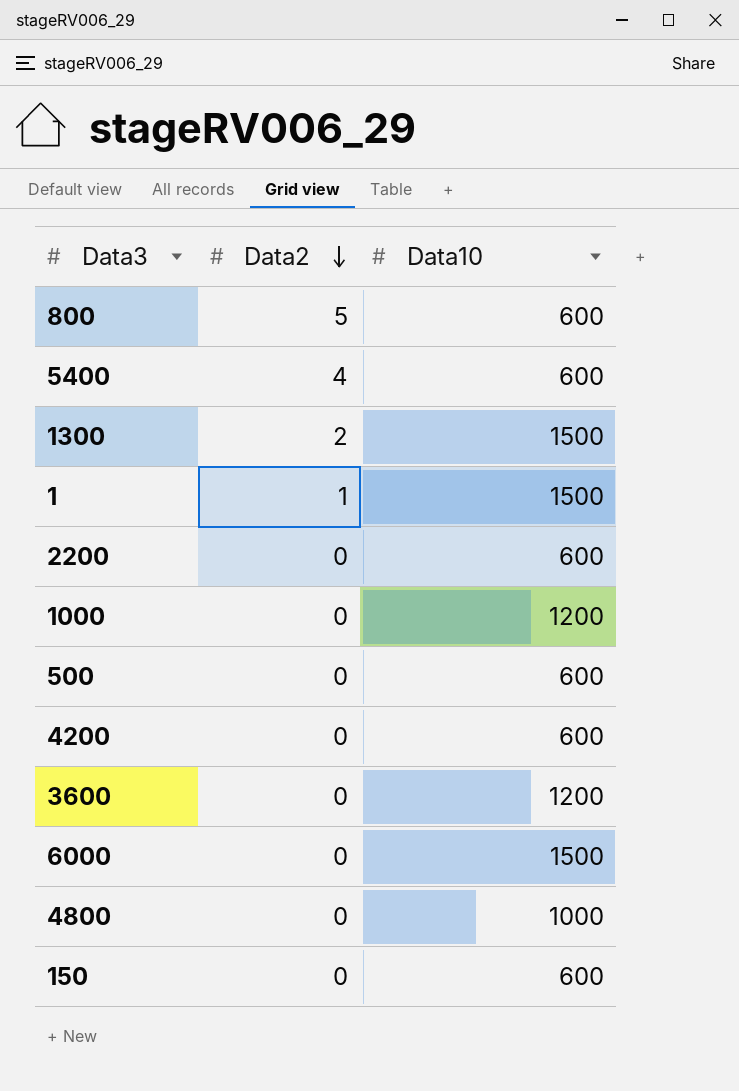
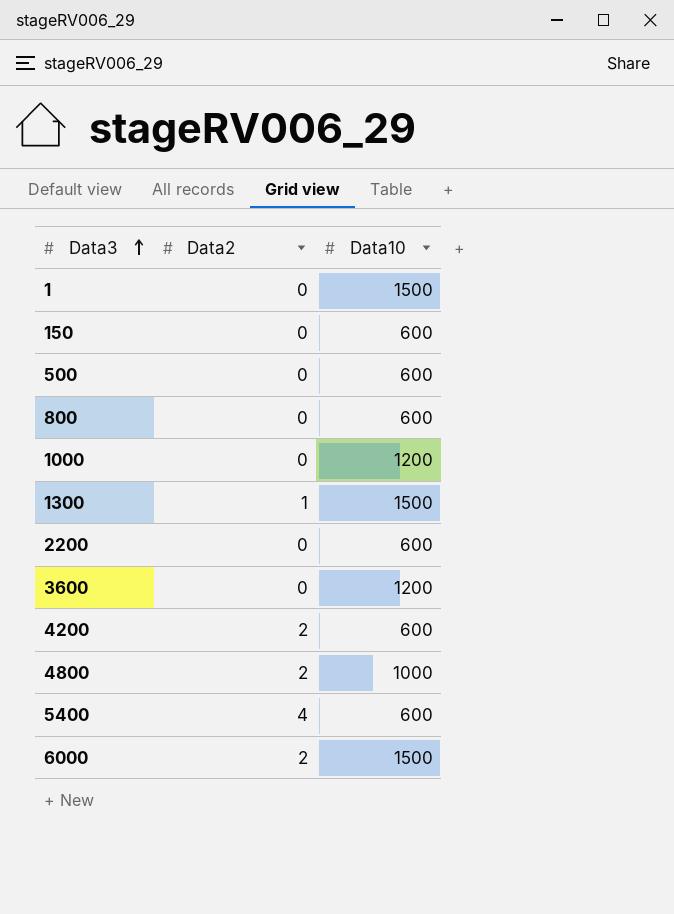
row order: Data2 descending -> Data3 ascending
1 | Data2: 1 -> 0
800 | Data2: 5 -> 0
1300 | Data2: 2 -> 1
4200 | Data2: 0 -> 2
4800 | Data2: 0 -> 2
6000 | Data2: 0 -> 2

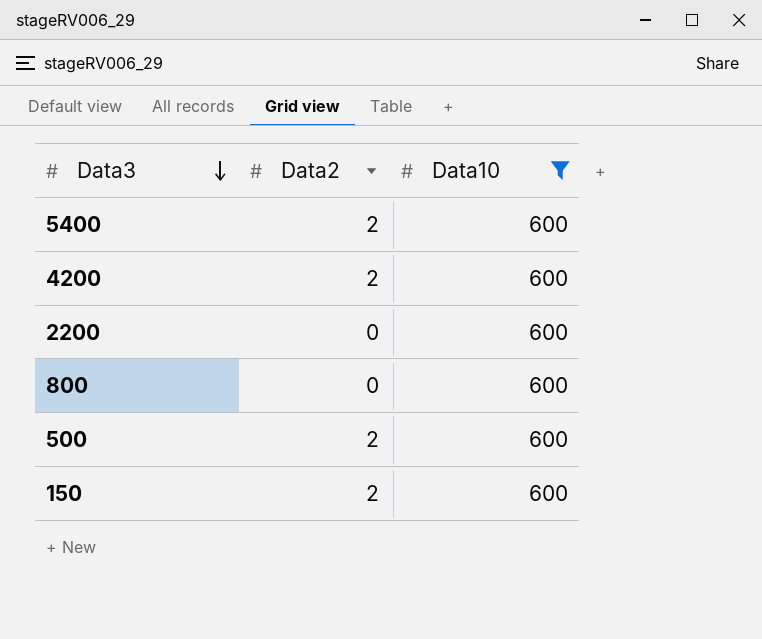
filter: none -> Data10 = 600
row order: Data3 ascending -> Data3 descending
5400 | Data2: 4 -> 2
500 | Data2: 0 -> 2
150 | Data2: 0 -> 2

